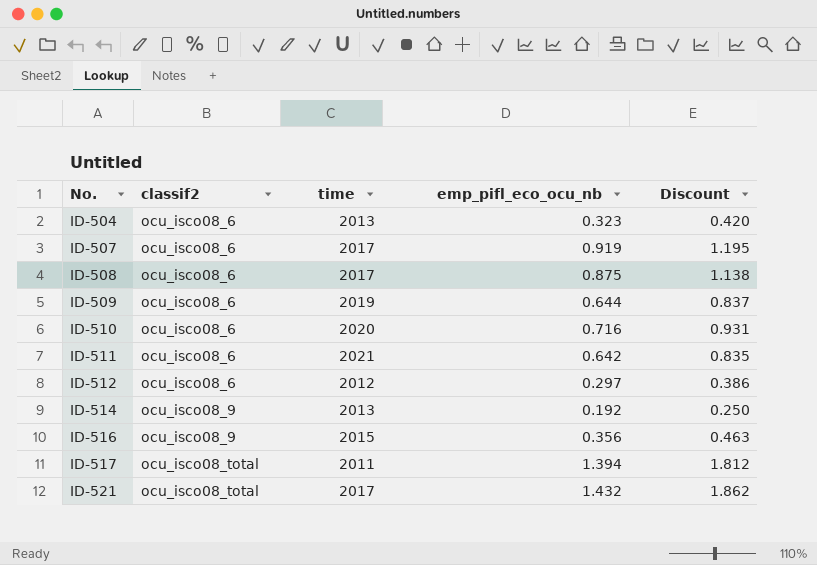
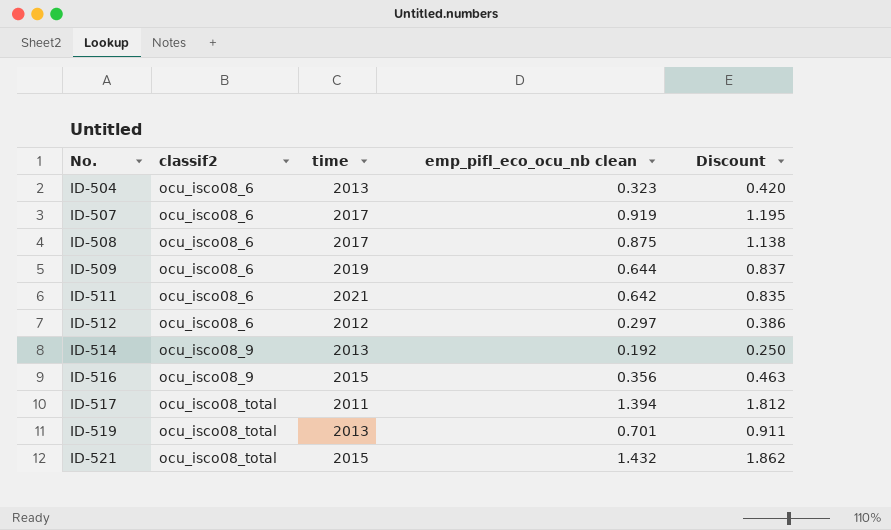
column name: emp_pifl_eco_ocu_nb -> emp_pifl_eco_ocu_nb clean
row ID-510: ocu_isco08_6 | 2020 | 0.716 | 0.931 -> none
row ID-519: none -> ocu_isco08_total | 2013 | 0.701 | 0.911
ID-521 | time: 2017 -> 2015

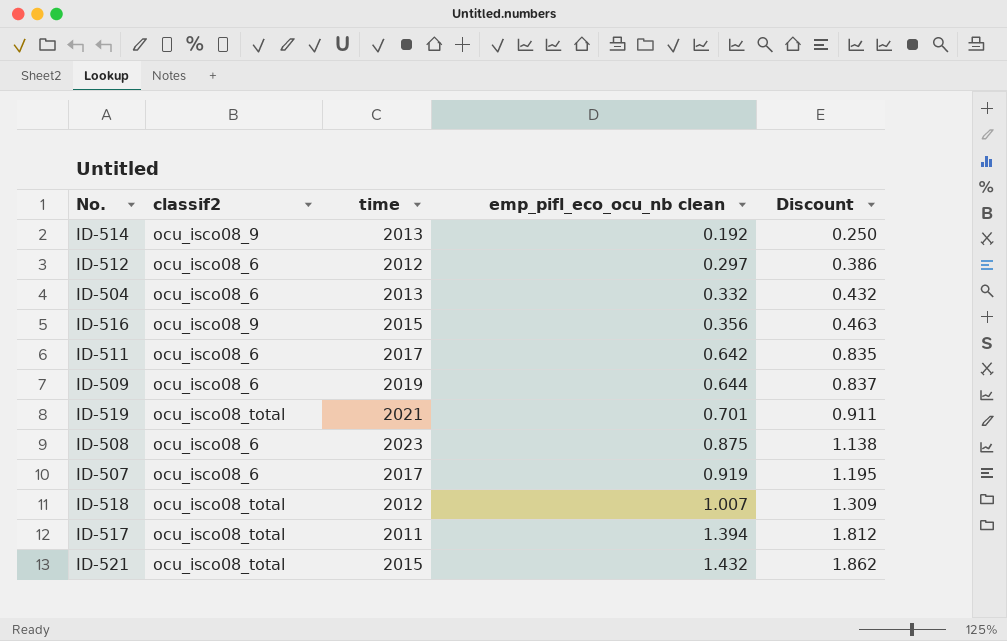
row order: No. ascending -> emp_pifl_eco_ocu_nb clean ascending
ID-504 | emp_pifl_eco_ocu_nb clean: 0.323 -> 0.332
ID-504 | Discount: 0.420 -> 0.432
ID-511 | time: 2021 -> 2017
ID-519 | time: 2013 -> 2021
ID-508 | time: 2017 -> 2023
row ID-518: none -> ocu_isco08_total | 2012 | 1.007 | 1.309

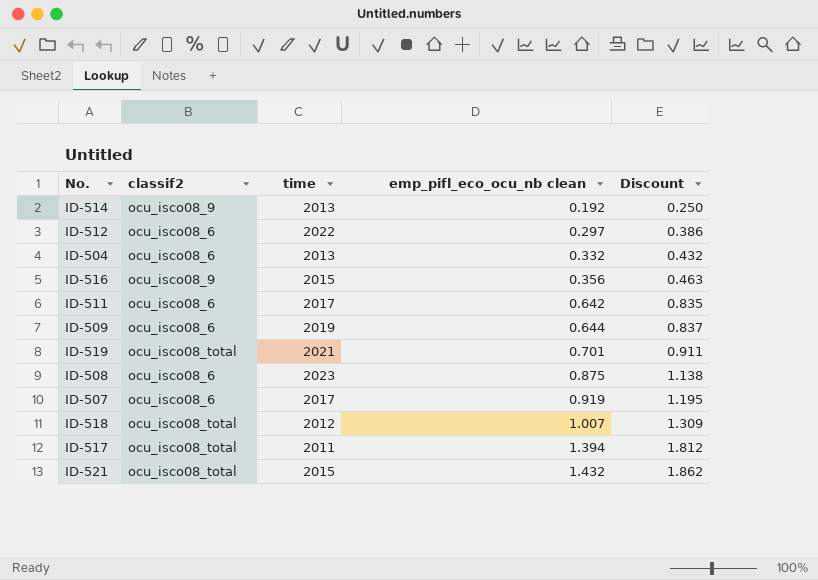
ID-512 | time: 2012 -> 2022

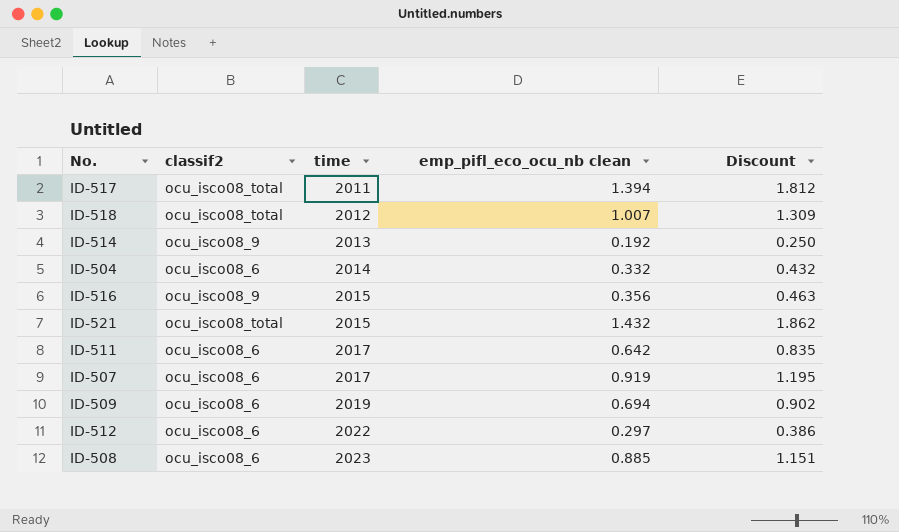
row order: emp_pifl_eco_ocu_nb clean ascending -> time ascending
row ID-519: ocu_isco08_total | 2021 | 0.701 | 0.911 -> none
ID-504 | time: 2013 -> 2014
ID-509 | emp_pifl_eco_ocu_nb clean: 0.644 -> 0.694
ID-509 | Discount: 0.837 -> 0.902
ID-508 | emp_pifl_eco_ocu_nb clean: 0.875 -> 0.885
ID-508 | Discount: 1.138 -> 1.151

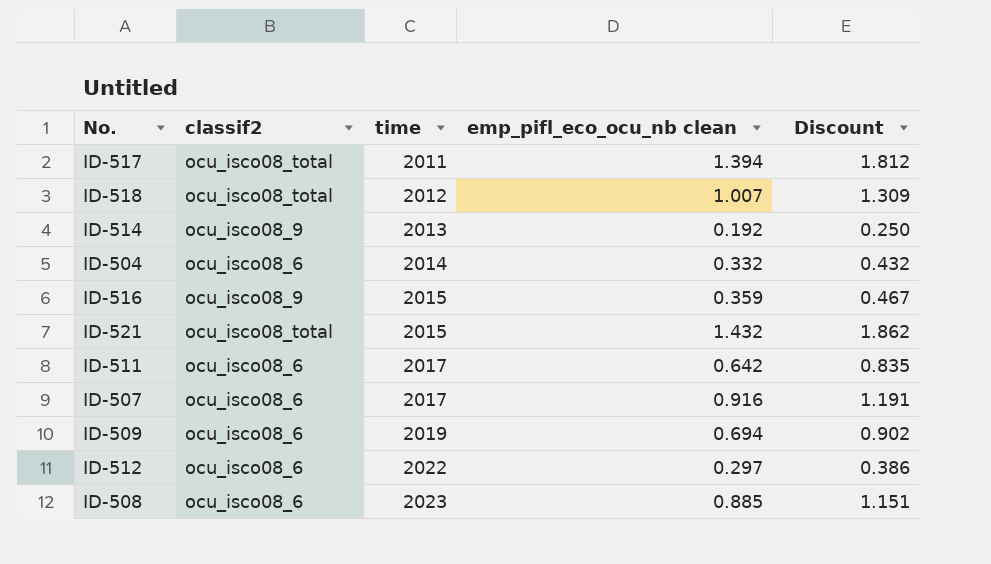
ID-516 | emp_pifl_eco_ocu_nb clean: 0.356 -> 0.359
ID-516 | Discount: 0.463 -> 0.467
ID-507 | emp_pifl_eco_ocu_nb clean: 0.919 -> 0.916
ID-507 | Discount: 1.195 -> 1.191

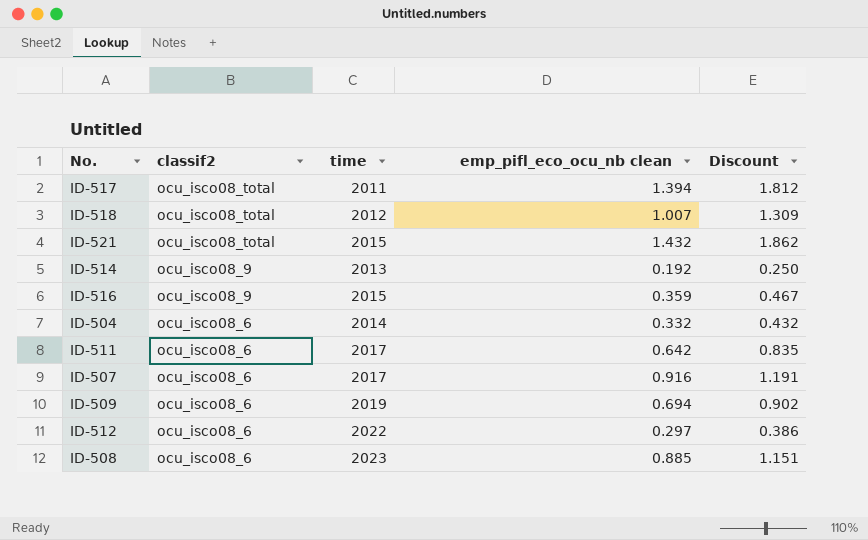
row order: time ascending -> classif2 descending

